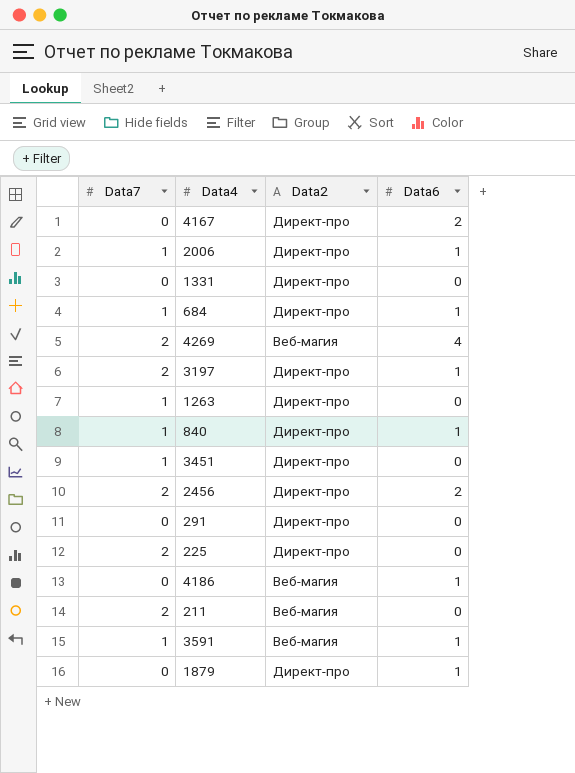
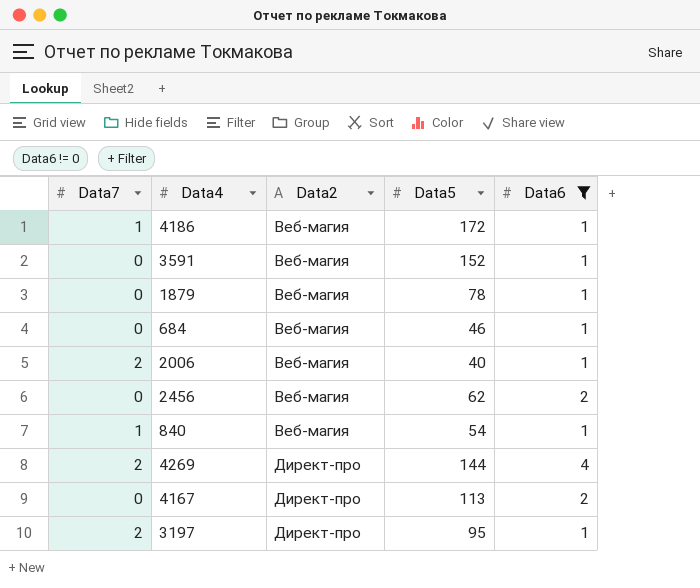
filter: none -> Data6 != 0
row order: none -> Data2 ascending
column Data5 | position: none -> 4
4186 | Data7: 0 -> 1
3591 | Data7: 1 -> 0
1879 | Data2: Директ-про -> Веб-магия
684 | Data7: 1 -> 0
684 | Data2: Директ-про -> Веб-магия
2006 | Data7: 1 -> 2
2006 | Data2: Директ-про -> Веб-магия
2456 | Data7: 2 -> 0
2456 | Data2: Директ-про -> Веб-магия
840 | Data2: Директ-про -> Веб-магия
4269 | Data2: Веб-магия -> Директ-про

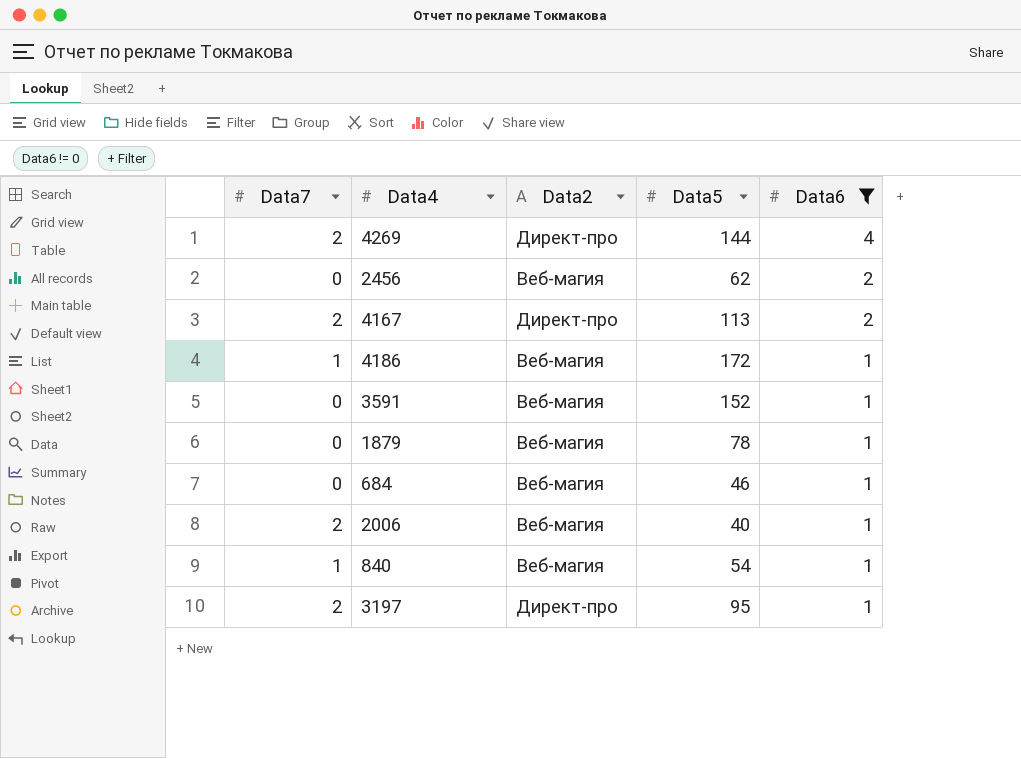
row order: Data2 ascending -> Data6 descending
4167 | Data7: 0 -> 2

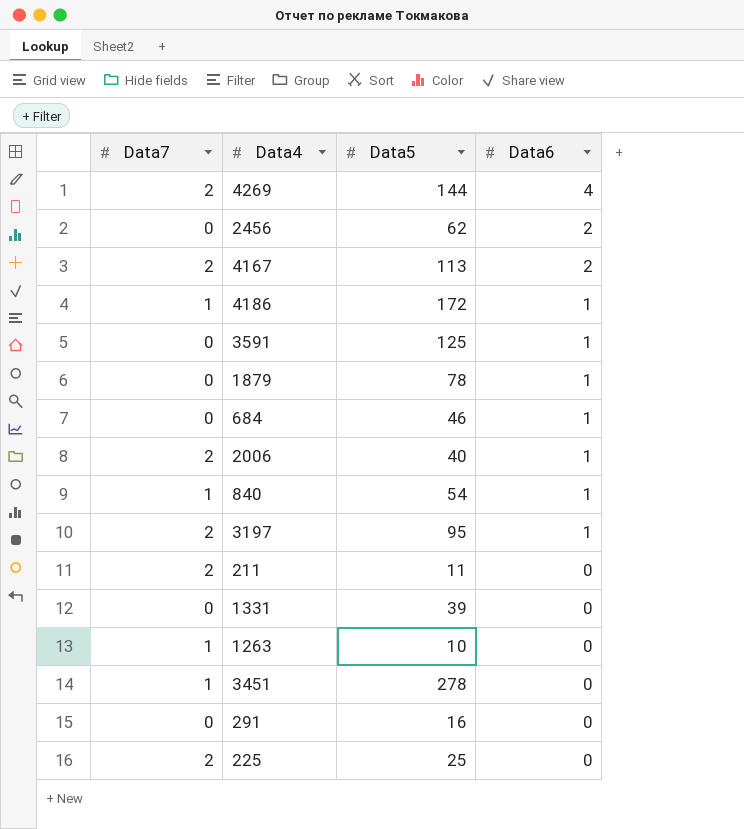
filter: Data6 != 0 -> none
column Data2 | position: 3 -> none
3591 | Data5: 152 -> 125

